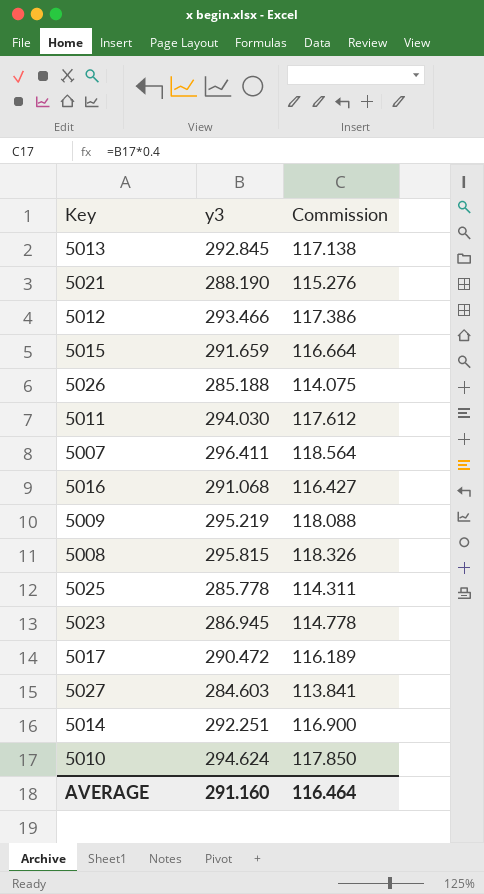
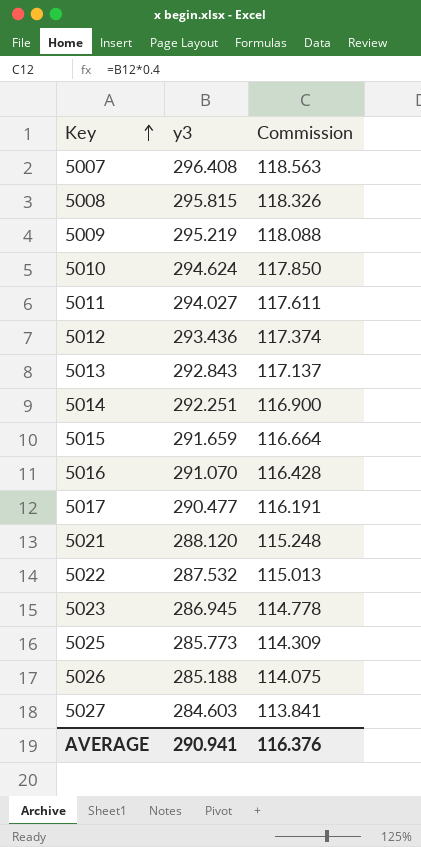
row order: none -> Key ascending
5007 | y3: 296.411 -> 296.408
5007 | Commission: 118.564 -> 118.563
5011 | y3: 294.030 -> 294.027
5011 | Commission: 117.612 -> 117.611
5012 | y3: 293.466 -> 293.436
5012 | Commission: 117.386 -> 117.374
5013 | y3: 292.845 -> 292.843
5013 | Commission: 117.138 -> 117.137
5016 | y3: 291.068 -> 291.070
5016 | Commission: 116.427 -> 116.428
5017 | y3: 290.472 -> 290.477
5017 | Commission: 116.189 -> 116.191
5021 | y3: 288.190 -> 288.120
5021 | Commission: 115.276 -> 115.248
row 5022: none -> 287.532 | 115.013
5025 | y3: 285.778 -> 285.773
5025 | Commission: 114.311 -> 114.309
AVERAGE | y3: 291.160 -> 290.941
AVERAGE | Commission: 116.464 -> 116.376

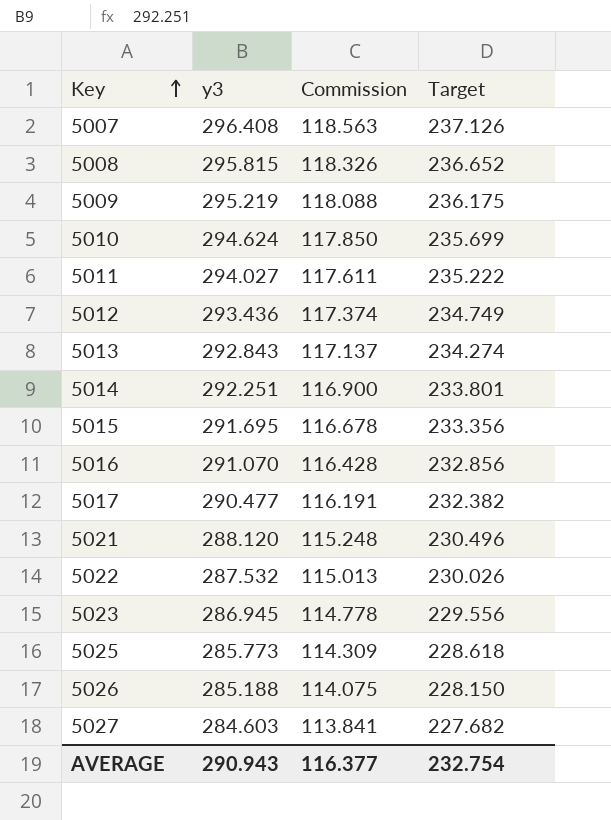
column Target | formula: none -> [y3] * 0.8
5015 | y3: 291.659 -> 291.695
5015 | Commission: 116.664 -> 116.678
AVERAGE | y3: 290.941 -> 290.943
AVERAGE | Commission: 116.376 -> 116.377

